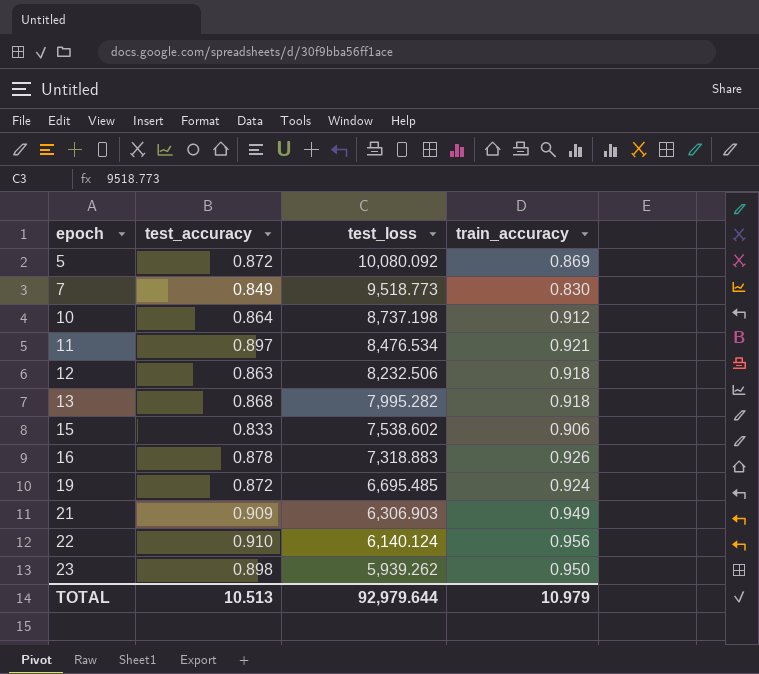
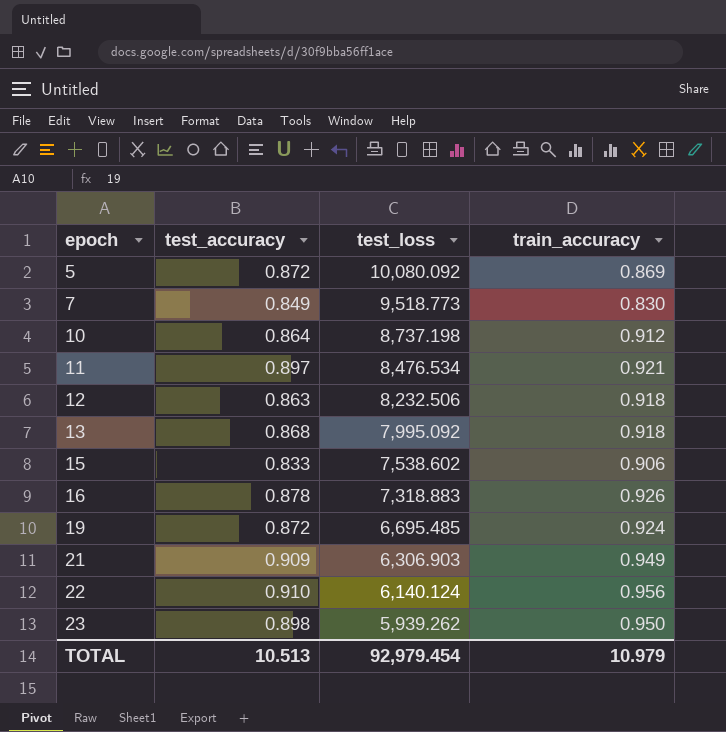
13 | test_loss: 7,995.282 -> 7,995.092
TOTAL | test_loss: 92,979.644 -> 92,979.454

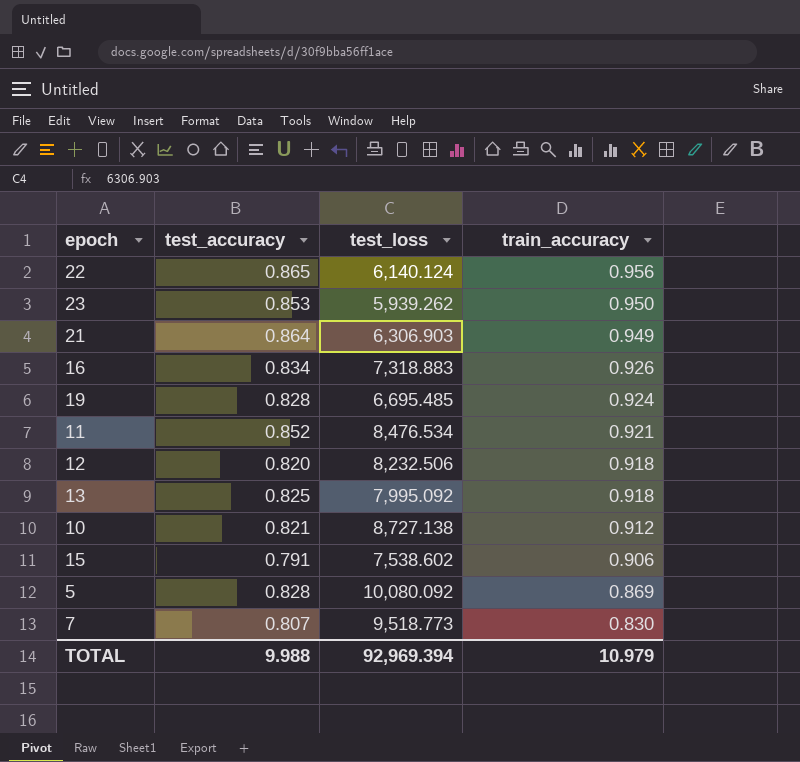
row order: epoch ascending -> train_accuracy descending
22 | test_accuracy: 0.910 -> 0.865
23 | test_accuracy: 0.898 -> 0.853
21 | test_accuracy: 0.909 -> 0.864
16 | test_accuracy: 0.878 -> 0.834
19 | test_accuracy: 0.872 -> 0.828
11 | test_accuracy: 0.897 -> 0.852
12 | test_accuracy: 0.863 -> 0.820
13 | test_accuracy: 0.868 -> 0.825
10 | test_accuracy: 0.864 -> 0.821
10 | test_loss: 8,737.198 -> 8,727.138
15 | test_accuracy: 0.833 -> 0.791
5 | test_accuracy: 0.872 -> 0.828
7 | test_accuracy: 0.849 -> 0.807
TOTAL | test_accuracy: 10.513 -> 9.988
TOTAL | test_loss: 92,979.454 -> 92,969.394

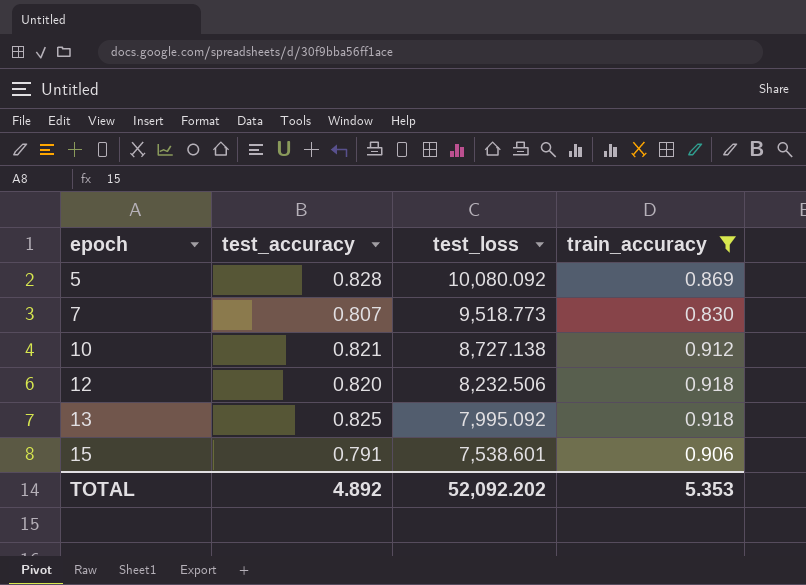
filter: none -> train_accuracy <= 0.918
row order: train_accuracy descending -> epoch ascending
15 | test_loss: 7,538.602 -> 7,538.601
TOTAL | test_accuracy: 9.988 -> 4.892
TOTAL | test_loss: 92,969.394 -> 52,092.202
TOTAL | train_accuracy: 10.979 -> 5.353

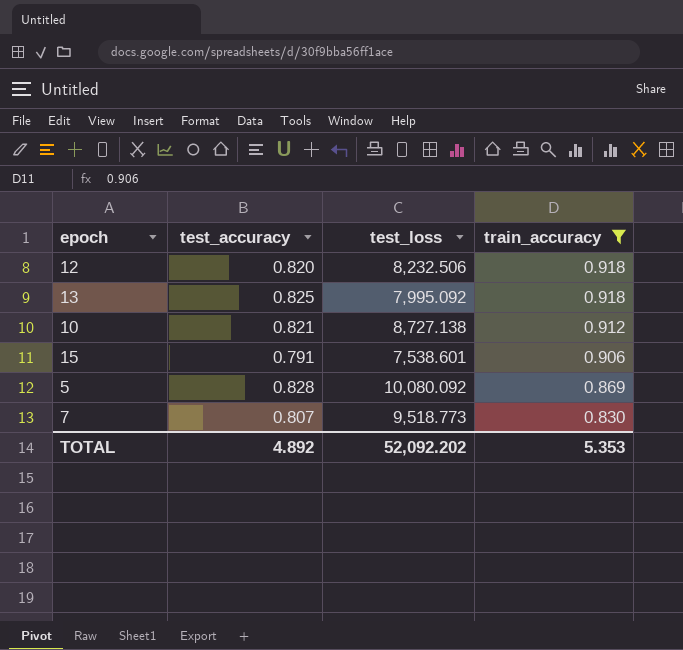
row order: epoch ascending -> train_accuracy descending

